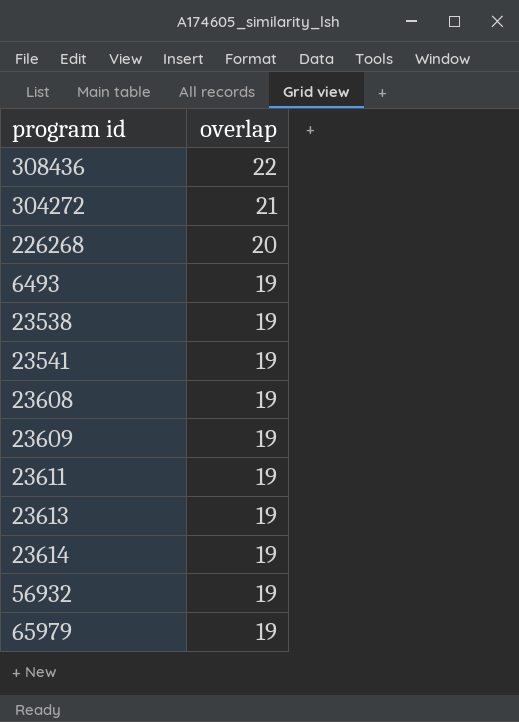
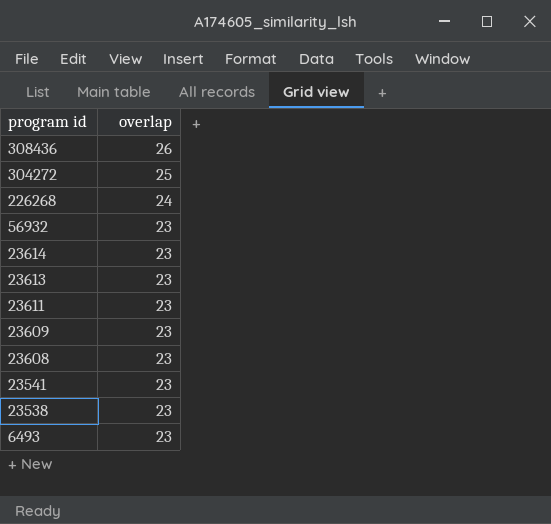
row order: overlap descending -> program id descending
row 65979: 19 -> none
308436 | overlap: 22 -> 26
304272 | overlap: 21 -> 25
226268 | overlap: 20 -> 24
56932 | overlap: 19 -> 23
23614 | overlap: 19 -> 23
23613 | overlap: 19 -> 23
23611 | overlap: 19 -> 23
23609 | overlap: 19 -> 23
23608 | overlap: 19 -> 23
23541 | overlap: 19 -> 23
23538 | overlap: 19 -> 23
6493 | overlap: 19 -> 23

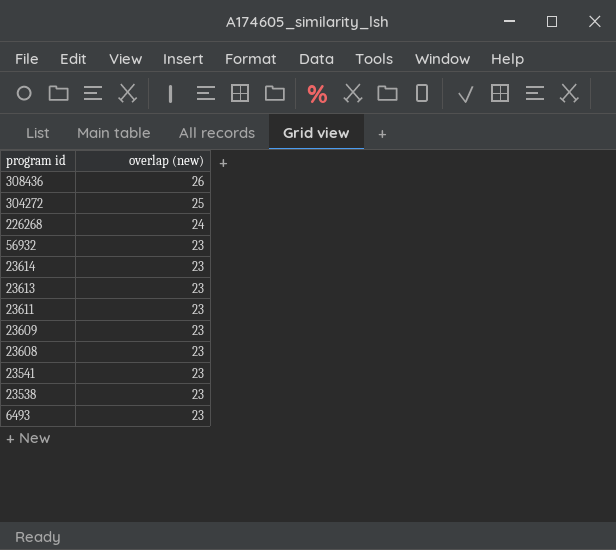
column name: overlap -> overlap (new)

